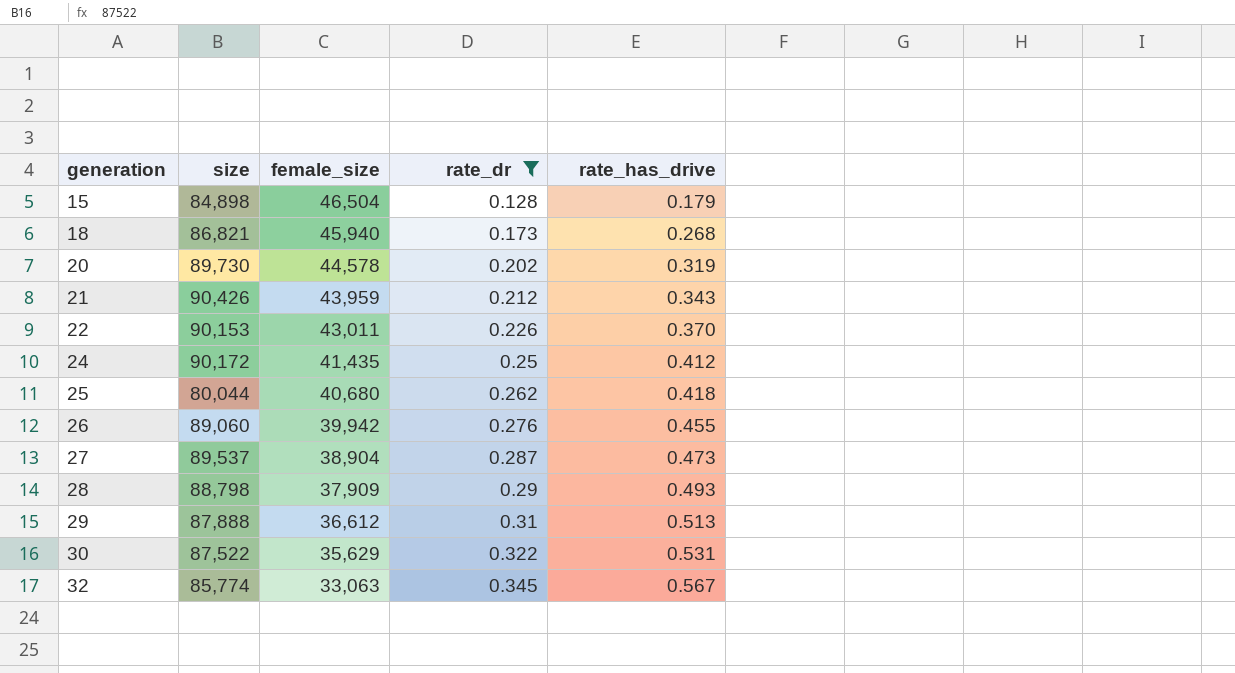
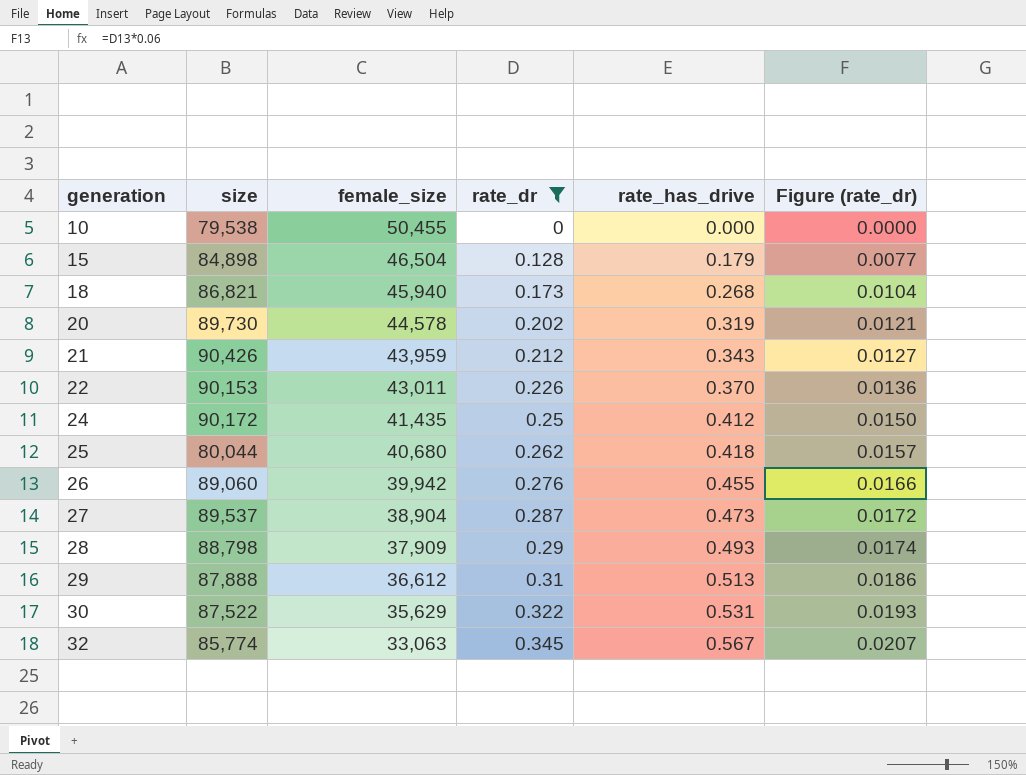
column Figure (rate_dr) | formula: none -> [rate_dr] * 0.06
row 10: none -> 79,538 | 50,455 | 0 | 0.000 | 0.0000

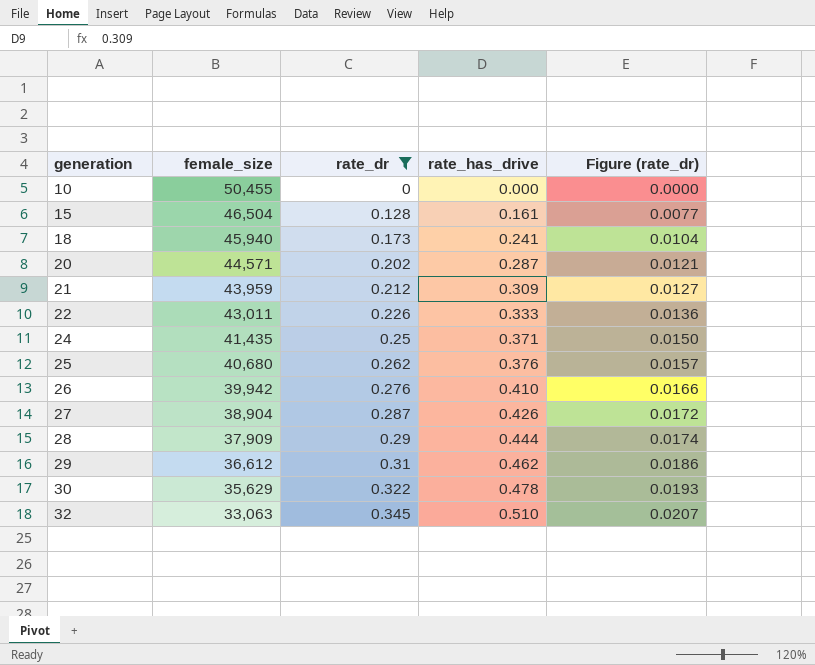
column size | position: 2 -> none
15 | rate_has_drive: 0.179 -> 0.161
18 | rate_has_drive: 0.268 -> 0.241
20 | female_size: 44,578 -> 44,571
20 | rate_has_drive: 0.319 -> 0.287
21 | rate_has_drive: 0.343 -> 0.309
22 | rate_has_drive: 0.370 -> 0.333
24 | rate_has_drive: 0.412 -> 0.371
25 | rate_has_drive: 0.418 -> 0.376
26 | rate_has_drive: 0.455 -> 0.410
27 | rate_has_drive: 0.473 -> 0.426
28 | rate_has_drive: 0.493 -> 0.444
29 | rate_has_drive: 0.513 -> 0.462
30 | rate_has_drive: 0.531 -> 0.478
32 | rate_has_drive: 0.567 -> 0.510

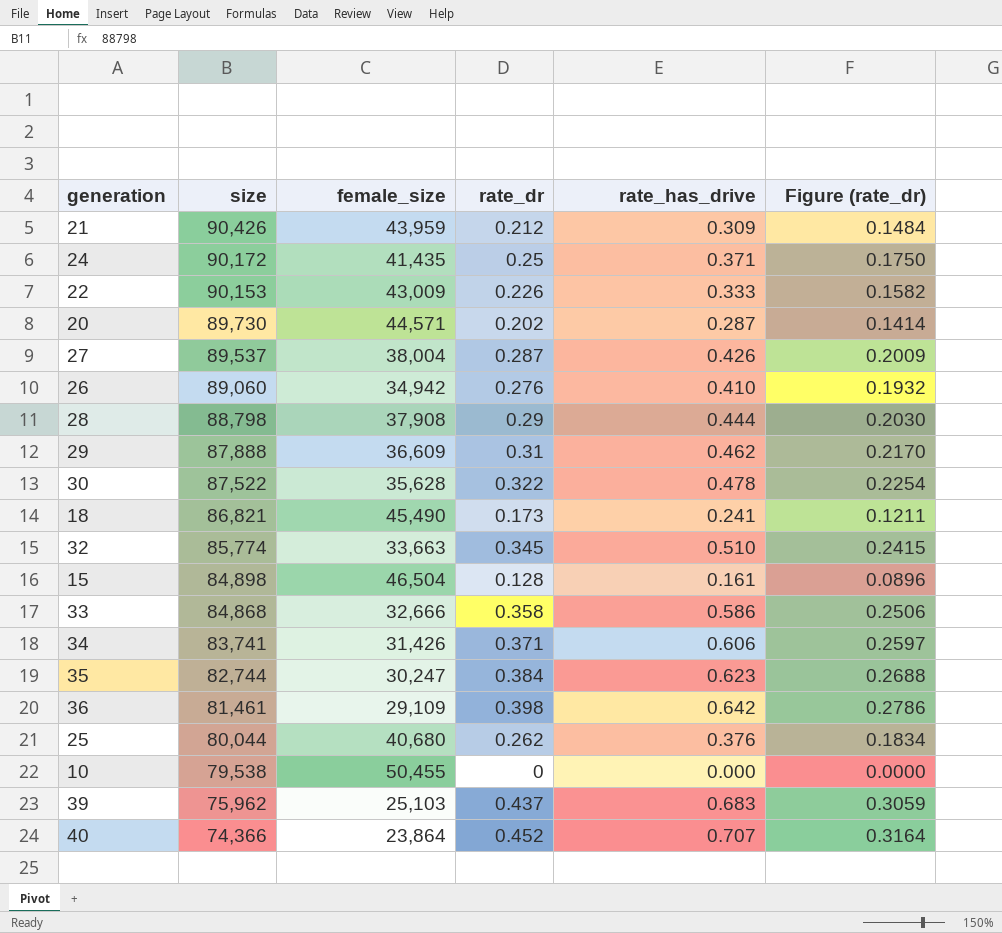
filter: rate_dr <= 0.345 -> none
row order: generation ascending -> size descending
column size | position: none -> 2
column Figure (rate_dr) | formula: [rate_dr] * 0.06 -> [rate_dr] * 0.7
22 | female_size: 43,011 -> 43,009
27 | female_size: 38,904 -> 38,004
26 | female_size: 39,942 -> 34,942
28 | female_size: 37,909 -> 37,908
29 | female_size: 36,612 -> 36,609
30 | female_size: 35,629 -> 35,628
18 | female_size: 45,940 -> 45,490
32 | female_size: 33,063 -> 33,663

